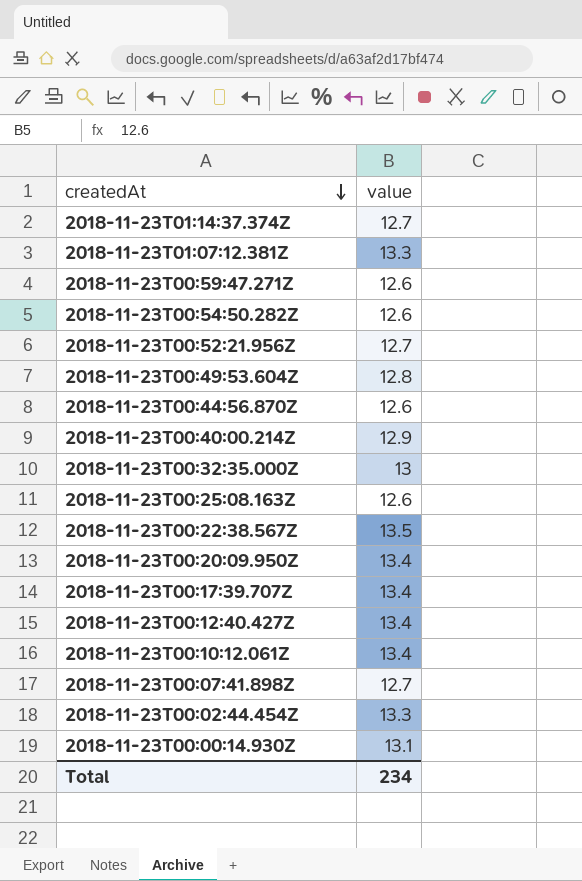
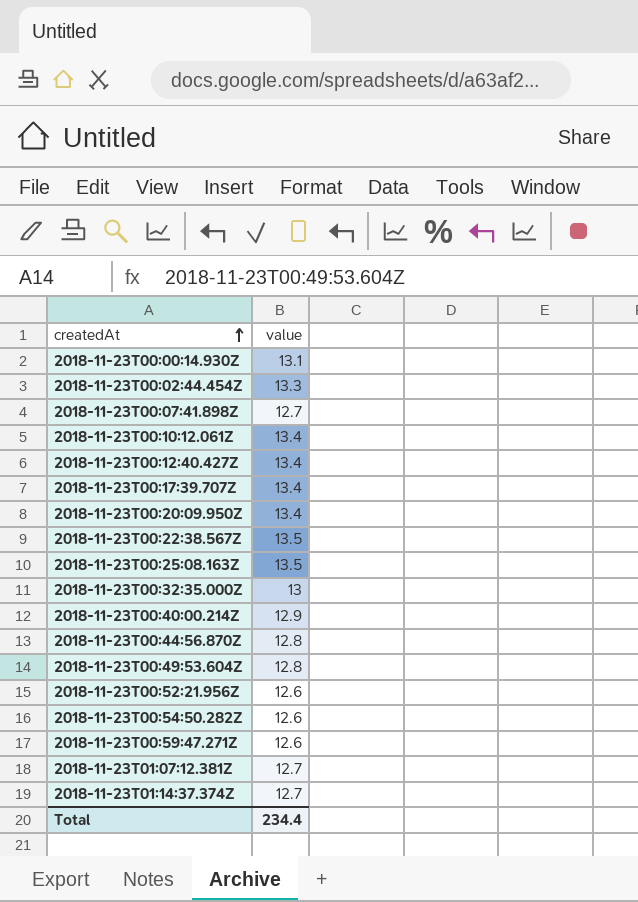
row order: createdAt descending -> createdAt ascending
2018-11-23T00:25:08.163Z | value: 12.6 -> 13.5
2018-11-23T00:44:56.870Z | value: 12.6 -> 12.8
2018-11-23T00:52:21.956Z | value: 12.7 -> 12.6
2018-11-23T01:07:12.381Z | value: 13.3 -> 12.7
Total | value: 234 -> 234.4

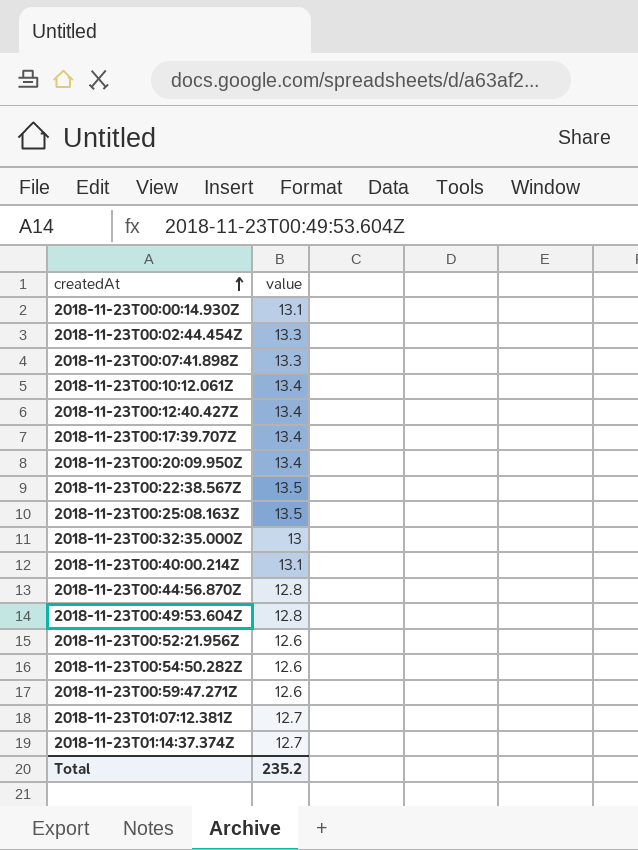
2018-11-23T00:07:41.898Z | value: 12.7 -> 13.3
2018-11-23T00:40:00.214Z | value: 12.9 -> 13.1
Total | value: 234.4 -> 235.2

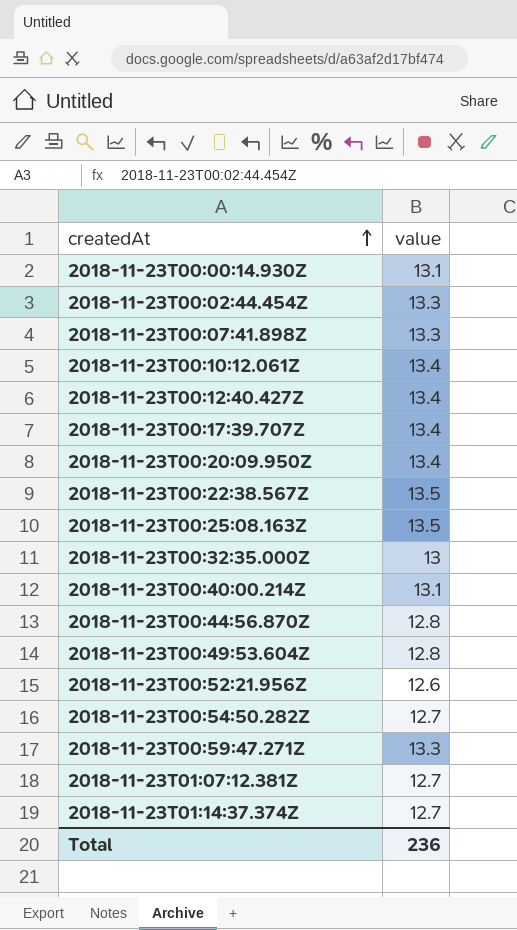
2018-11-23T00:54:50.282Z | value: 12.6 -> 12.7
2018-11-23T00:59:47.271Z | value: 12.6 -> 13.3
Total | value: 235.2 -> 236

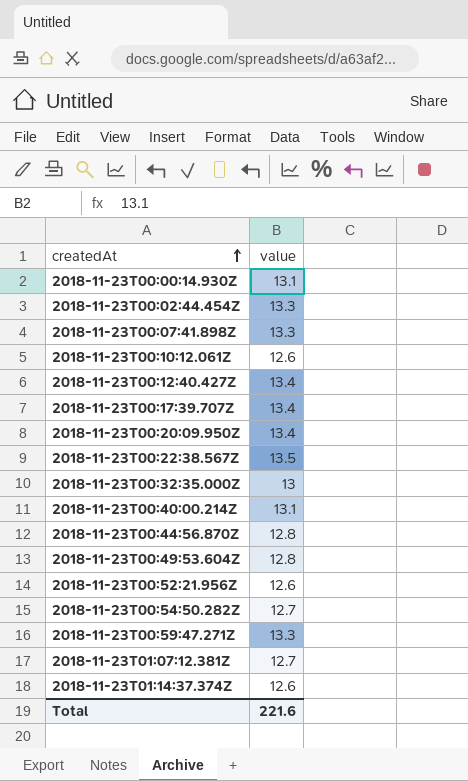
row 2018-11-23T00:25:08.163Z: 13.5 -> none
2018-11-23T00:10:12.061Z | value: 13.4 -> 12.6
2018-11-23T01:14:37.374Z | value: 12.7 -> 12.6
Total | value: 236 -> 221.6

